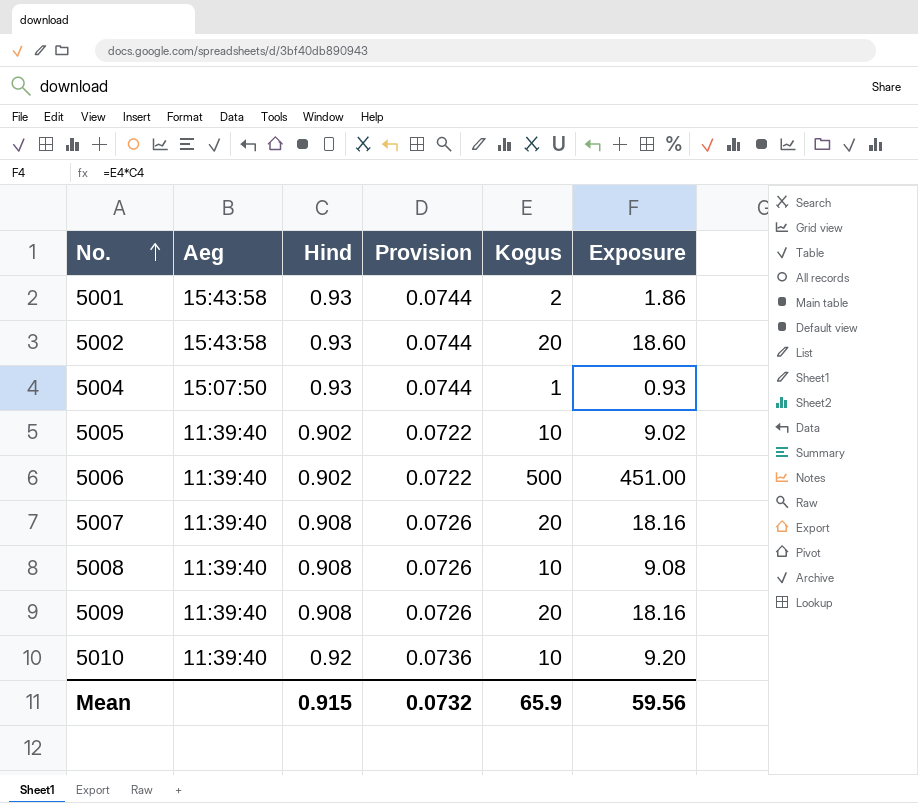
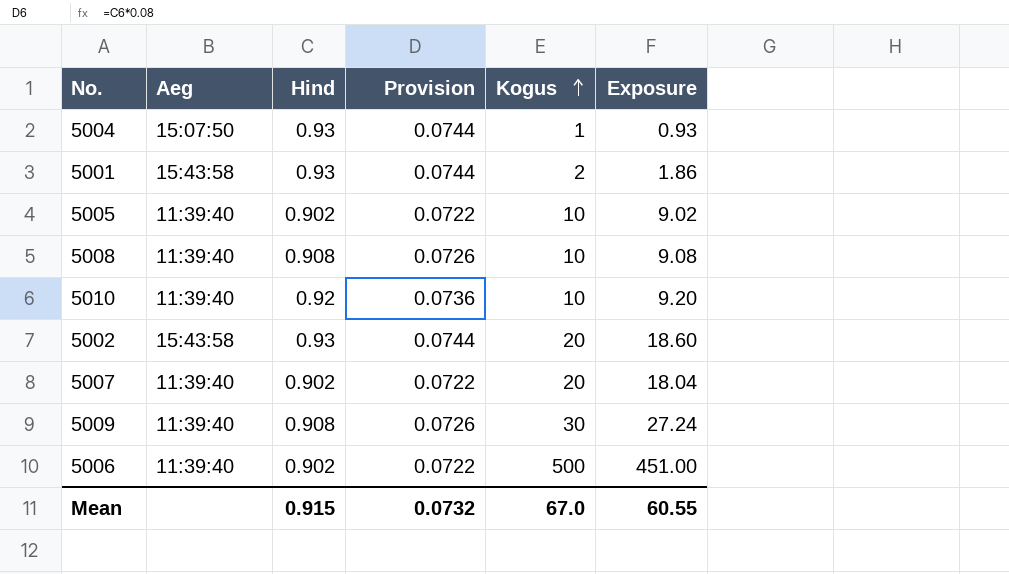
row order: No. ascending -> Kogus ascending
5007 | Hind: 0.908 -> 0.902
5007 | Provision: 0.0726 -> 0.0722
5007 | Exposure: 18.16 -> 18.04
5009 | Kogus: 20 -> 30
5009 | Exposure: 18.16 -> 27.24
Mean | Kogus: 65.9 -> 67.0
Mean | Exposure: 59.56 -> 60.55

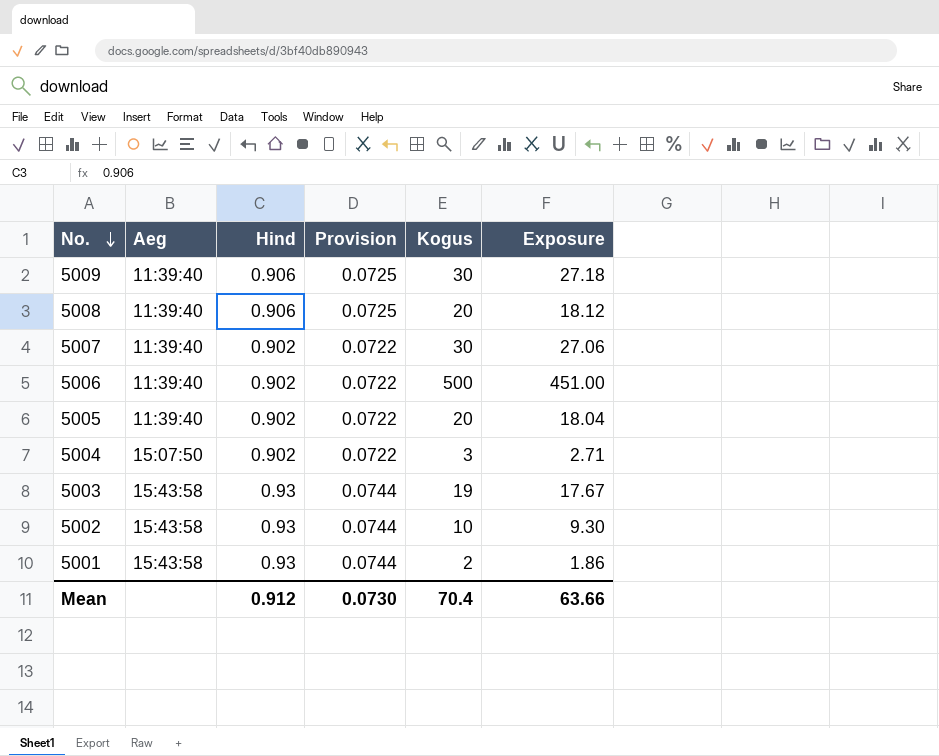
row order: Kogus ascending -> No. descending
row 5010: 11:39:40 | 0.92 | 0.0736 | 10 | 9.20 -> none
5009 | Hind: 0.908 -> 0.906
5009 | Provision: 0.0726 -> 0.0725
5009 | Exposure: 27.24 -> 27.18
5008 | Hind: 0.908 -> 0.906
5008 | Provision: 0.0726 -> 0.0725
5008 | Kogus: 10 -> 20
5008 | Exposure: 9.08 -> 18.12
5007 | Kogus: 20 -> 30
5007 | Exposure: 18.04 -> 27.06
5005 | Kogus: 10 -> 20
5005 | Exposure: 9.02 -> 18.04
5004 | Hind: 0.93 -> 0.902
5004 | Provision: 0.0744 -> 0.0722
5004 | Kogus: 1 -> 3
5004 | Exposure: 0.93 -> 2.71
row 5003: none -> 15:43:58 | 0.93 | 0.0744 | 19 | 17.67
5002 | Kogus: 20 -> 10
5002 | Exposure: 18.60 -> 9.30
Mean | Hind: 0.915 -> 0.912
Mean | Provision: 0.0732 -> 0.0730
Mean | Kogus: 67.0 -> 70.4
Mean | Exposure: 60.55 -> 63.66

